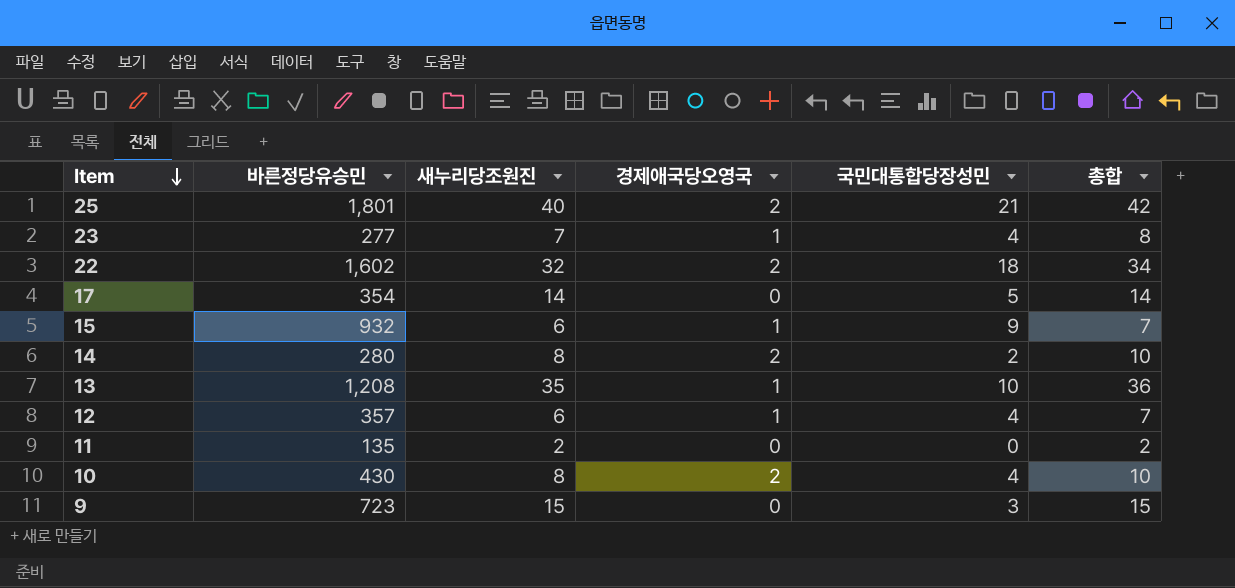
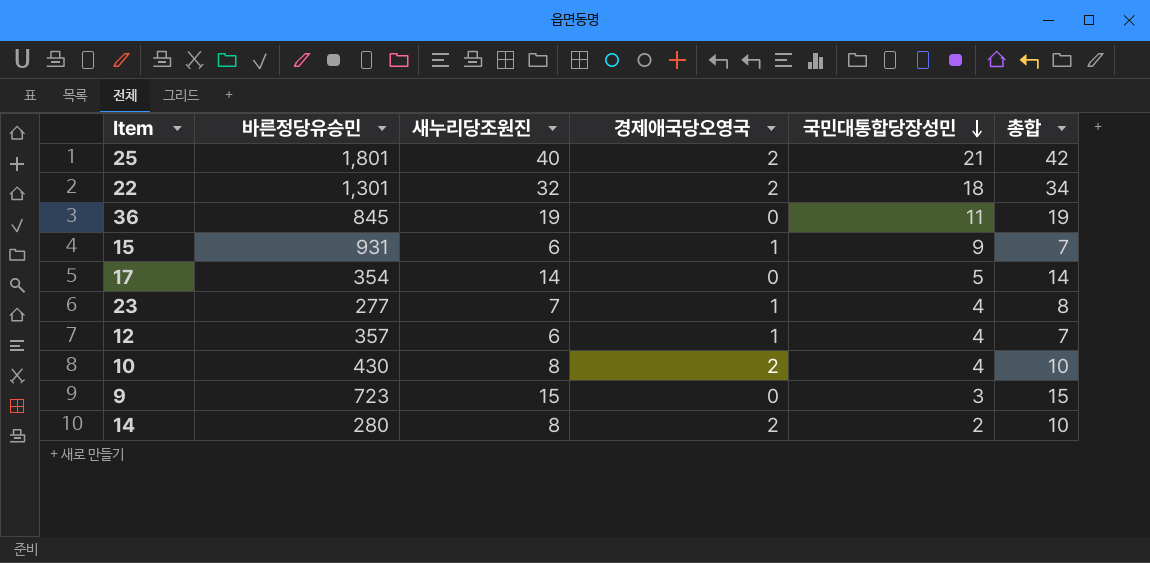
row order: Item descending -> 국민대통합당장성민 descending
row 13: 1,208 | 35 | 1 | 10 | 36 -> none
row 11: 135 | 2 | 0 | 0 | 2 -> none
22 | 바른정당유승민: 1,602 -> 1,301
row 36: none -> 845 | 19 | 0 | 11 | 19
15 | 바른정당유승민: 932 -> 931

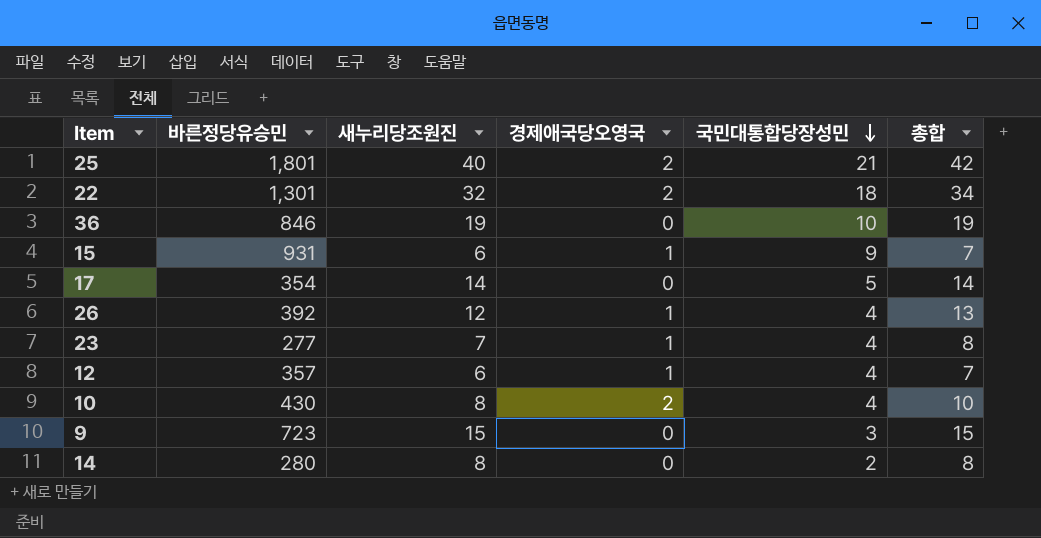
36 | 바른정당유승민: 845 -> 846
36 | 국민대통합당장성민: 11 -> 10
row 26: none -> 392 | 12 | 1 | 4 | 13
14 | 경제애국당오영국: 2 -> 0
14 | 총합: 10 -> 8

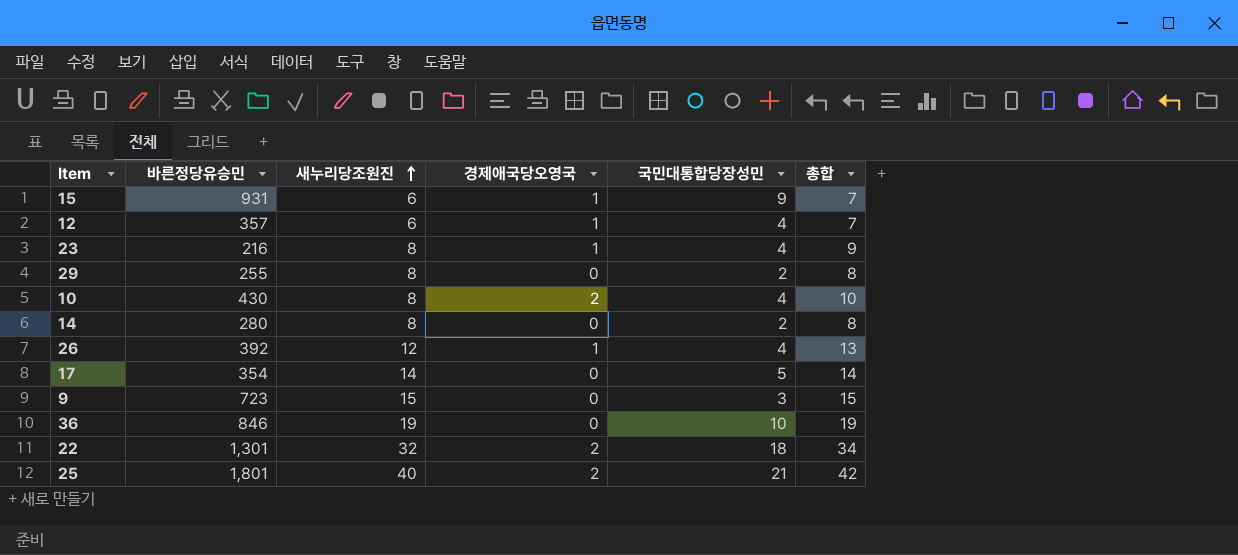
row order: 국민대통합당장성민 descending -> 새누리당조원진 ascending
23 | 바른정당유승민: 277 -> 216
23 | 새누리당조원진: 7 -> 8
23 | 총합: 8 -> 9
row 29: none -> 255 | 8 | 0 | 2 | 8

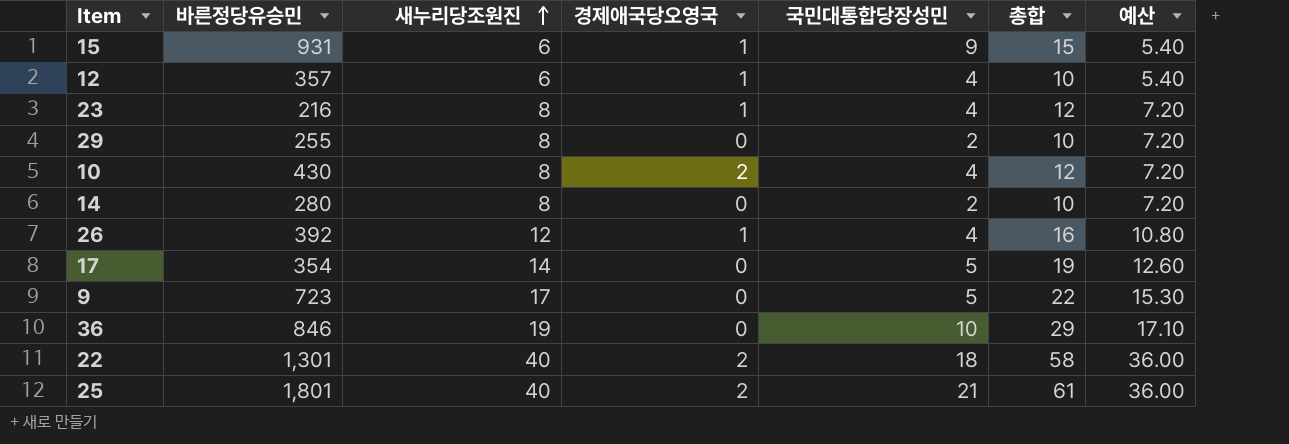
column 총합 | formula: [새누리당조원진] + [경제애국당오영국] -> [새누리당조원진] + [국민대통합당장성민]
column 예산 | formula: none -> [새누리당조원진] * 0.9
9 | 새누리당조원진: 15 -> 17
9 | 국민대통합당장성민: 3 -> 5
22 | 새누리당조원진: 32 -> 40

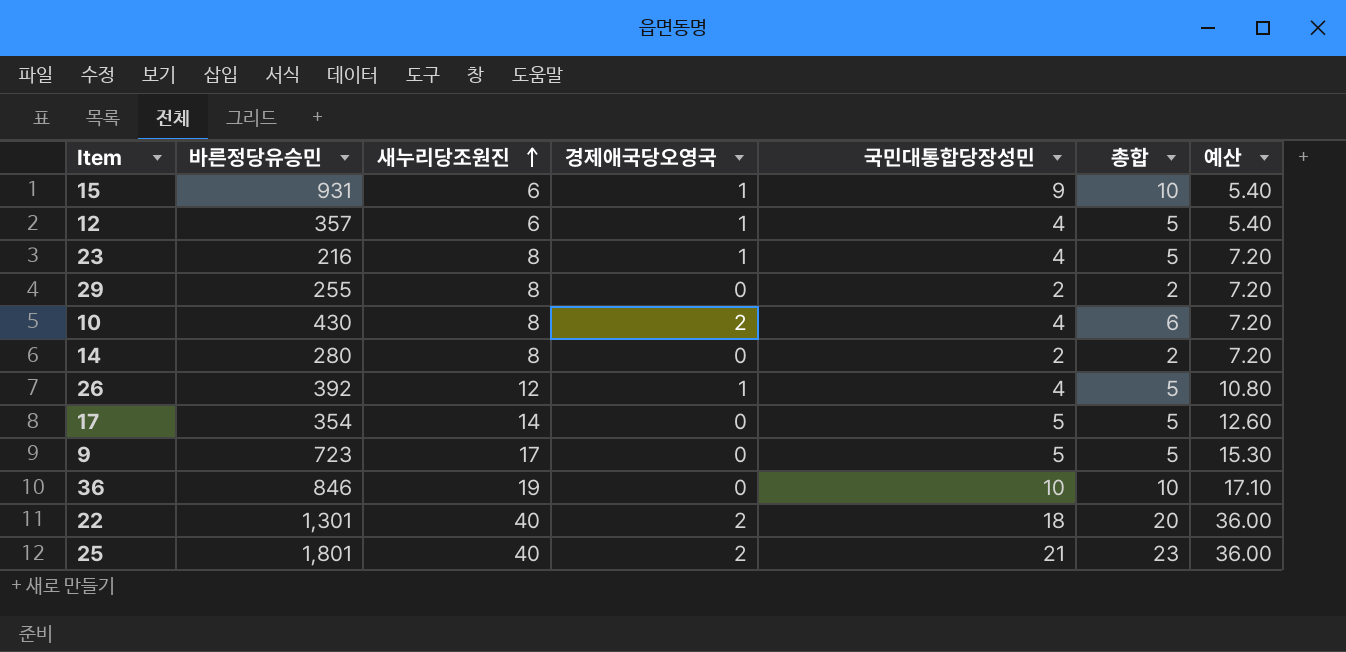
column 총합 | formula: [새누리당조원진] + [국민대통합당장성민] -> [경제애국당오영국] + [국민대통합당장성민]

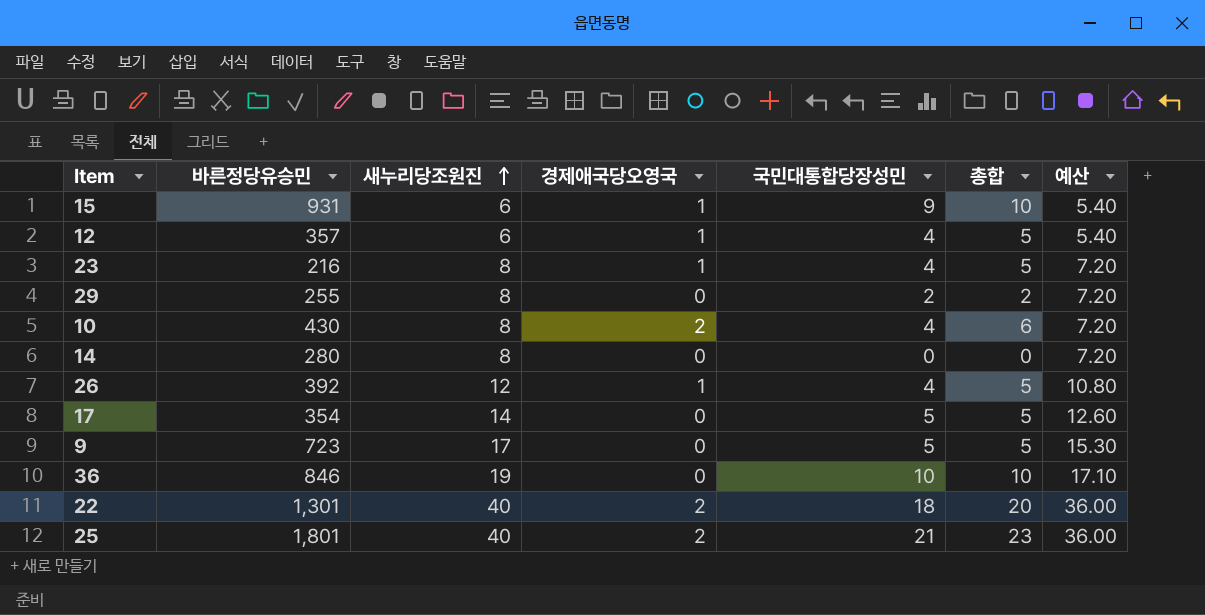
14 | 국민대통합당장성민: 2 -> 0
14 | 총합: 2 -> 0

